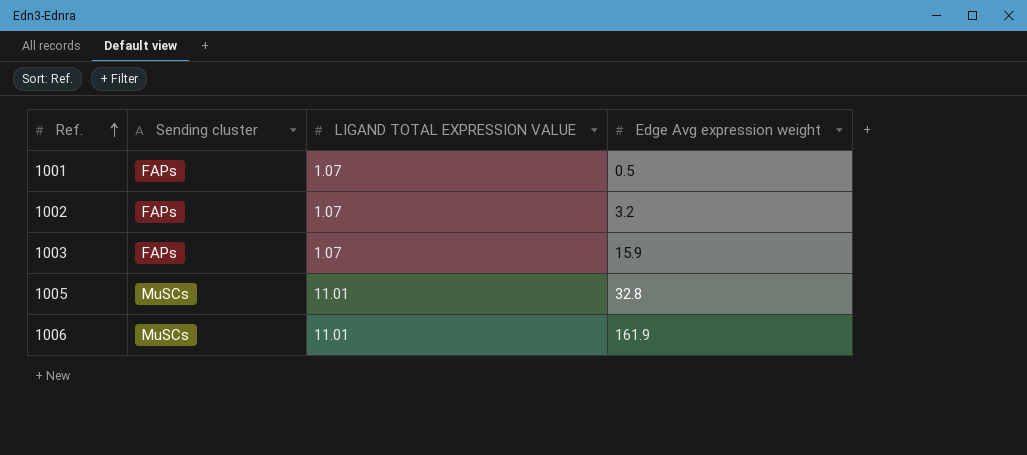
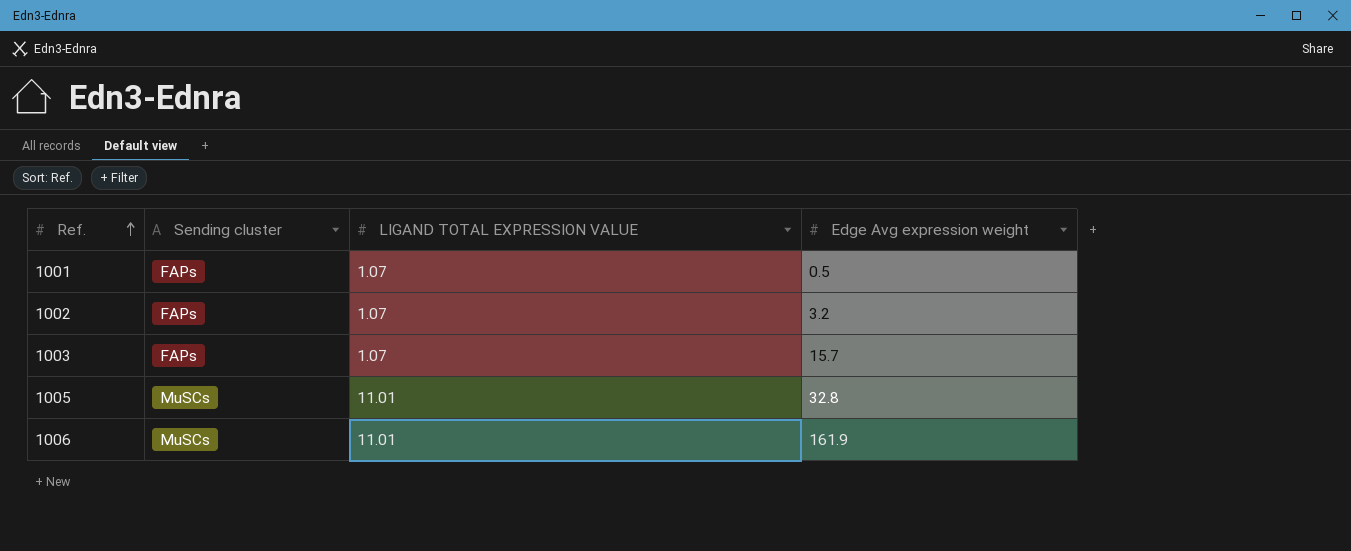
1003 | Edge Avg expression weight: 15.9 -> 15.7

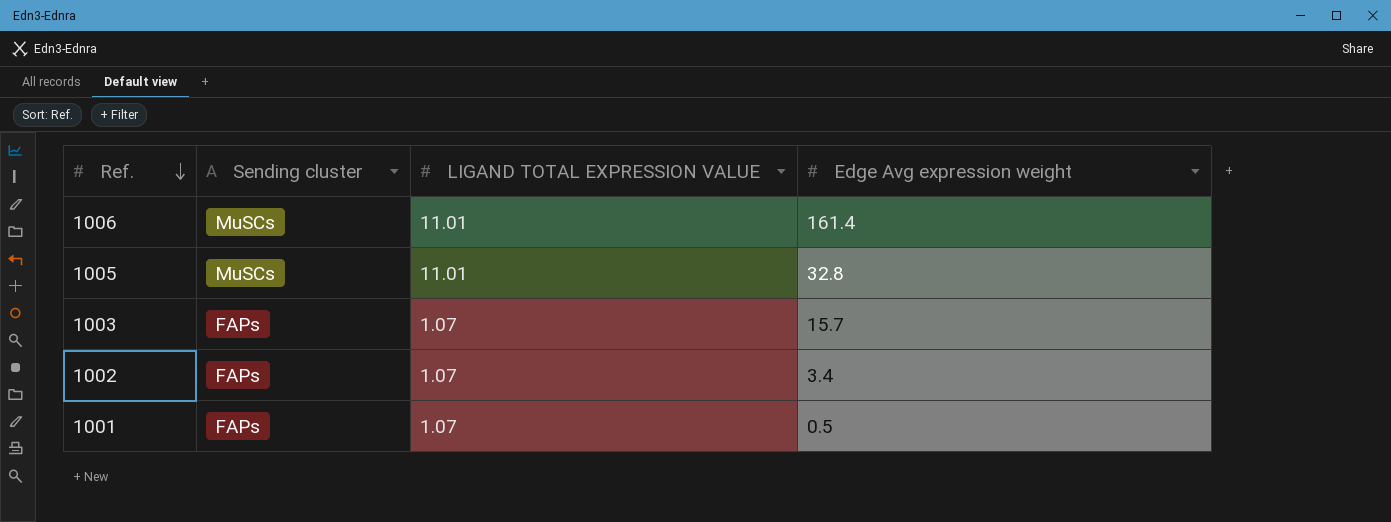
row order: Ref. ascending -> Ref. descending
1006 | Edge Avg expression weight: 161.9 -> 161.4
1002 | Edge Avg expression weight: 3.2 -> 3.4

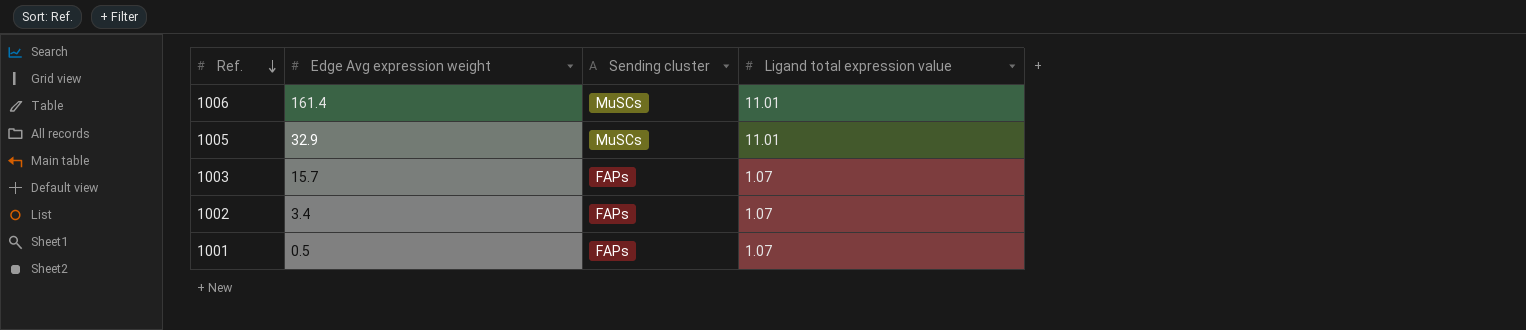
column Edge Avg expression weight | position: 4 -> 2
column name: LIGAND TOTAL EXPRESSION VALUE -> Ligand total expression value
1005 | Edge Avg expression weight: 32.8 -> 32.9

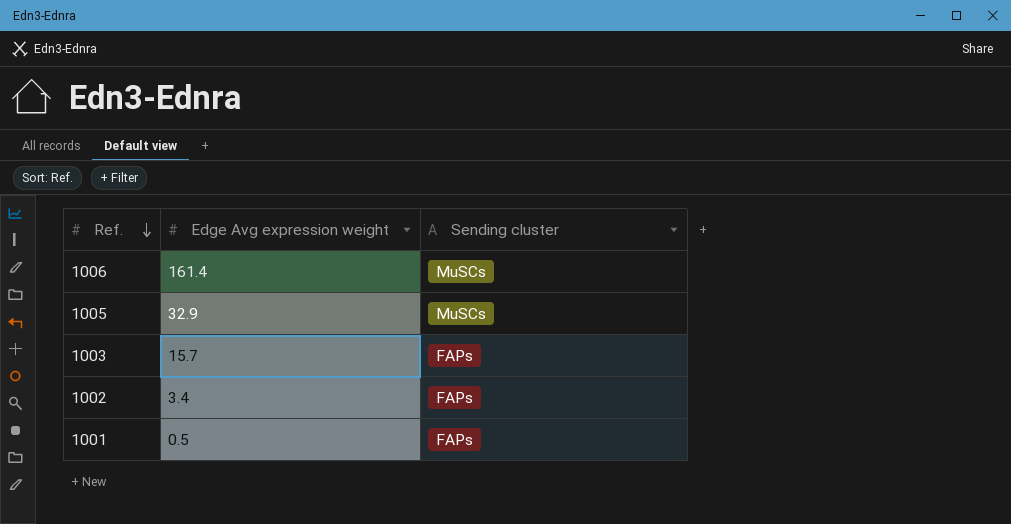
column Ligand total expression value | position: 4 -> none

